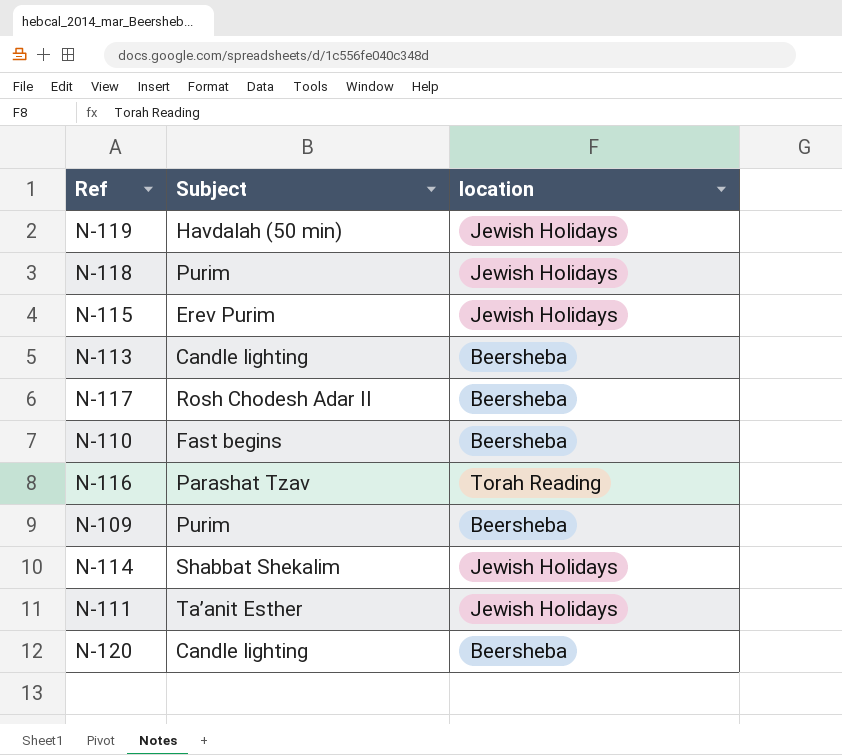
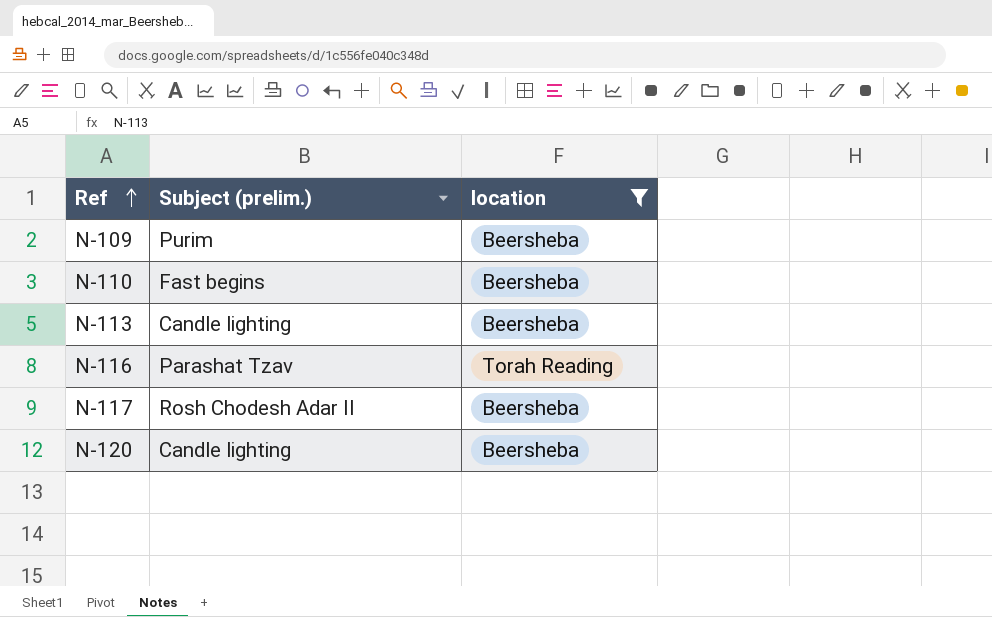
filter: none -> location != Jewish Holidays
row order: none -> Ref ascending
column name: Subject -> Subject (prelim.)

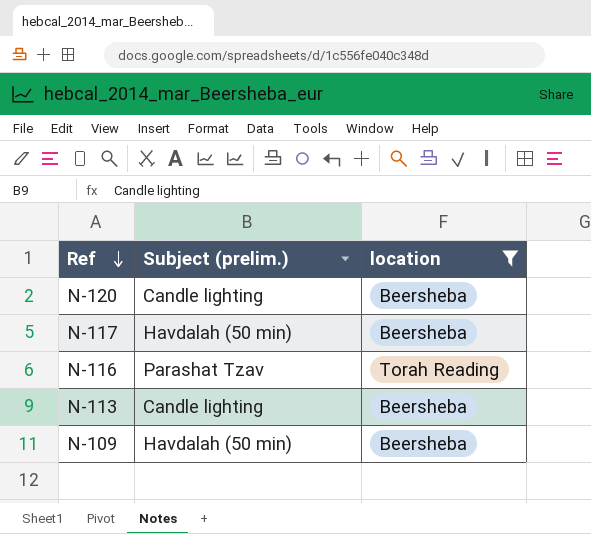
row order: Ref ascending -> Ref descending
row N-110: Fast begins | Beersheba -> none
N-117 | Subject (prelim.): Rosh Chodesh Adar II -> Havdalah (50 min)
N-109 | Subject (prelim.): Purim -> Havdalah (50 min)

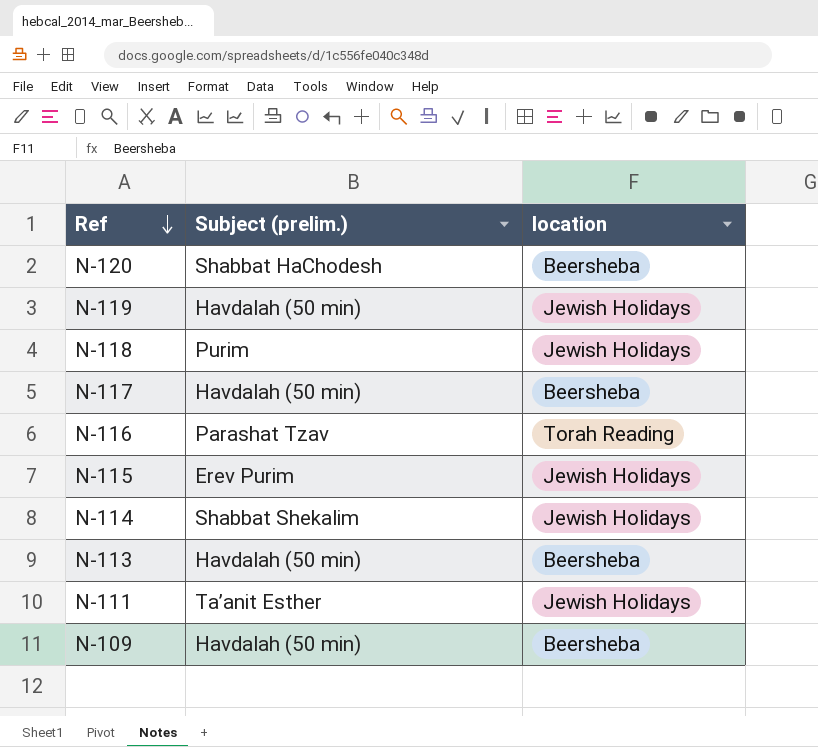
filter: location != Jewish Holidays -> none
N-120 | Subject (prelim.): Candle lighting -> Shabbat HaChodesh
N-113 | Subject (prelim.): Candle lighting -> Havdalah (50 min)

